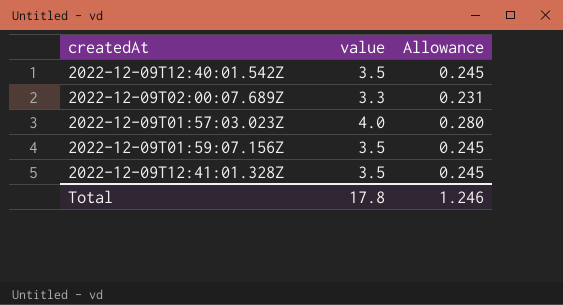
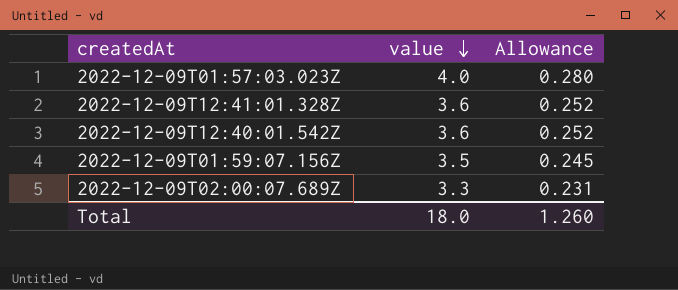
row order: none -> value descending
2022-12-09T12:41:01.328Z | value: 3.5 -> 3.6
2022-12-09T12:41:01.328Z | Allowance: 0.245 -> 0.252
2022-12-09T12:40:01.542Z | value: 3.5 -> 3.6
2022-12-09T12:40:01.542Z | Allowance: 0.245 -> 0.252
Total | value: 17.8 -> 18.0
Total | Allowance: 1.246 -> 1.260

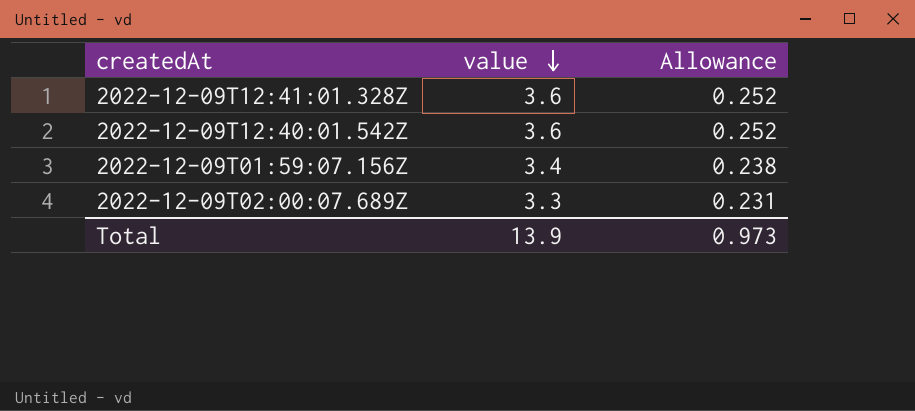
row 2022-12-09T01:57:03.023Z: 4.0 | 0.280 -> none
2022-12-09T01:59:07.156Z | value: 3.5 -> 3.4
2022-12-09T01:59:07.156Z | Allowance: 0.245 -> 0.238
Total | value: 18.0 -> 13.9
Total | Allowance: 1.260 -> 0.973

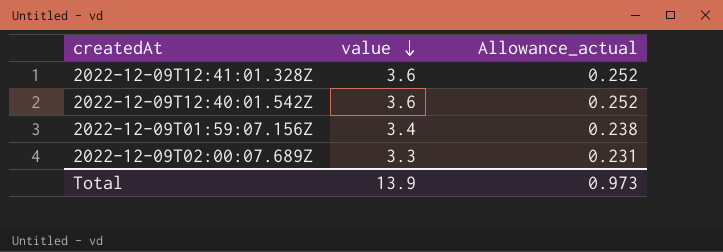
column name: Allowance -> Allowance_actual

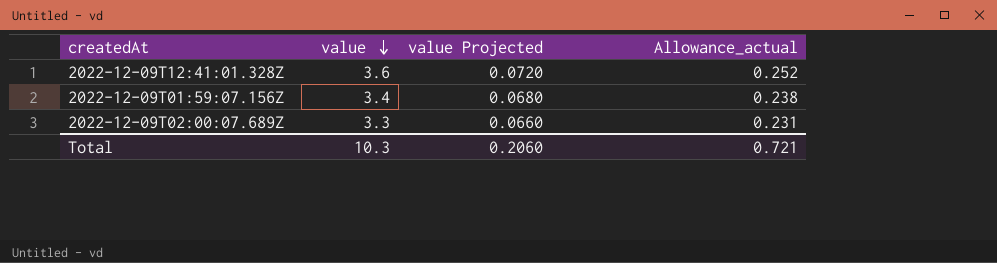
column value Projected | formula: none -> [value] * 0.02
row 2022-12-09T12:40:01.542Z: 3.6 | 0.252 -> none
Total | value: 13.9 -> 10.3
Total | Allowance_actual: 0.973 -> 0.721

